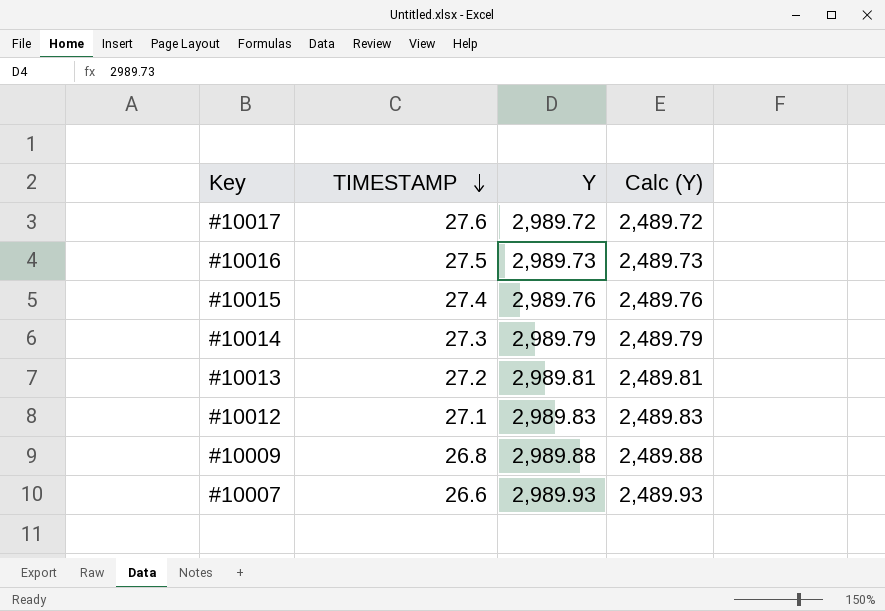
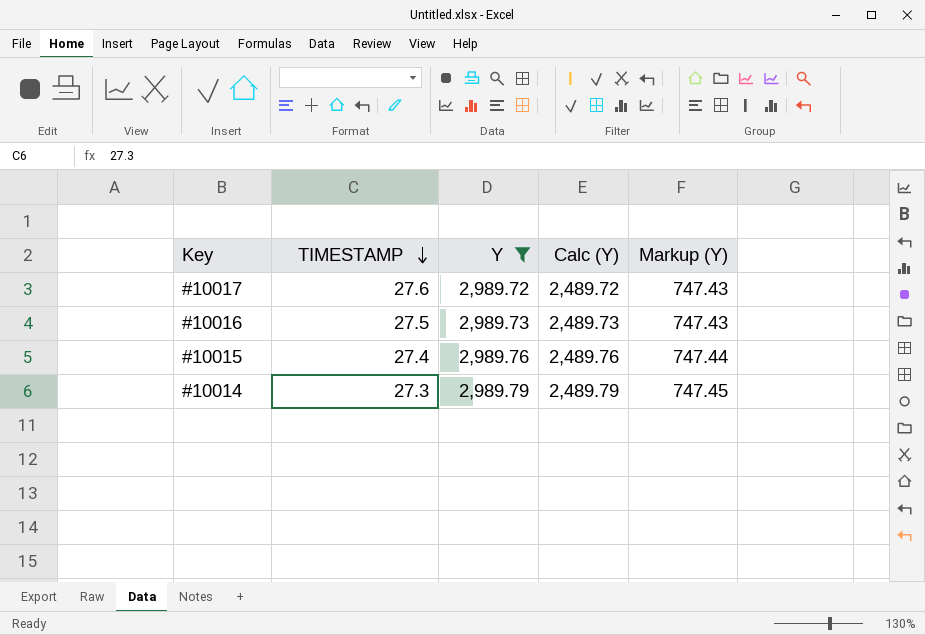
filter: none -> Y <= 2,989.79
column Markup (Y) | formula: none -> [Y] * 0.25

